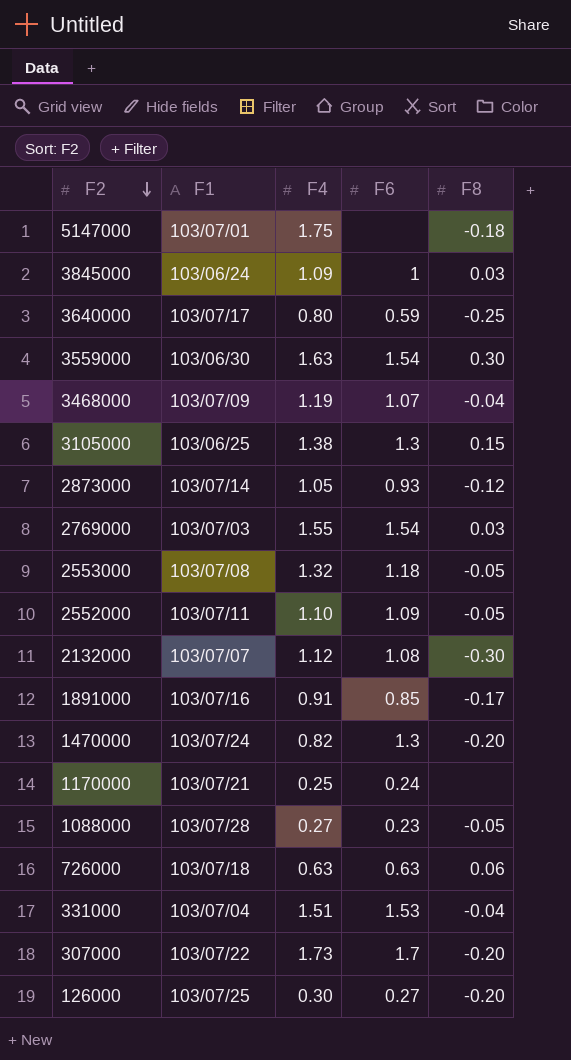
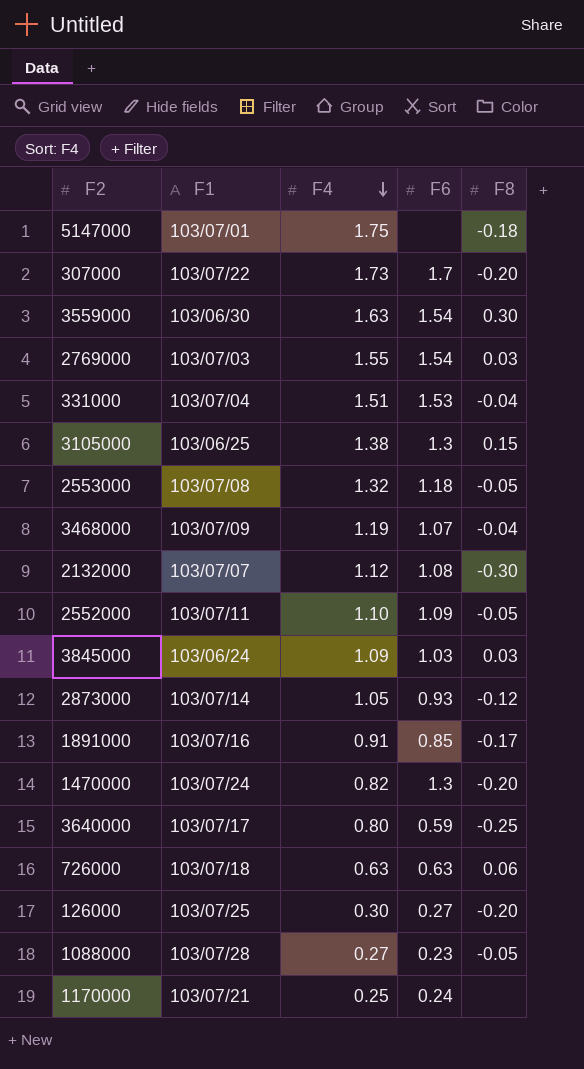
row order: F2 descending -> F4 descending
3845000 | F6: 1 -> 1.03

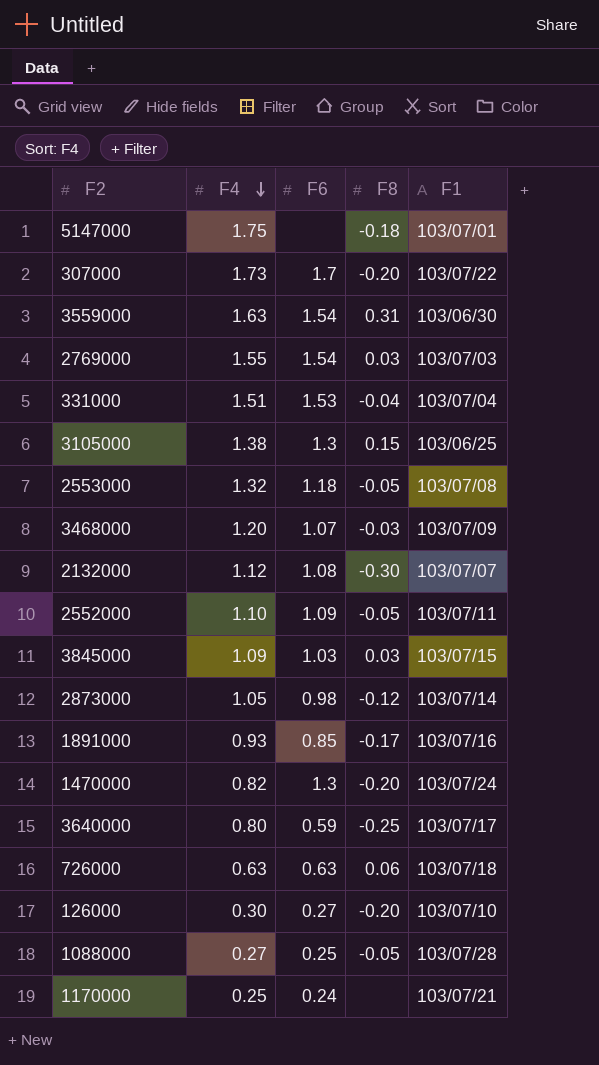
column F1 | position: 2 -> 5
3559000 | F8: 0.30 -> 0.31
3468000 | F4: 1.19 -> 1.20
3468000 | F8: -0.04 -> -0.03
3845000 | F1: 103/06/24 -> 103/07/15
2873000 | F6: 0.93 -> 0.98
1891000 | F4: 0.91 -> 0.93
126000 | F1: 103/07/25 -> 103/07/10
1088000 | F6: 0.23 -> 0.25

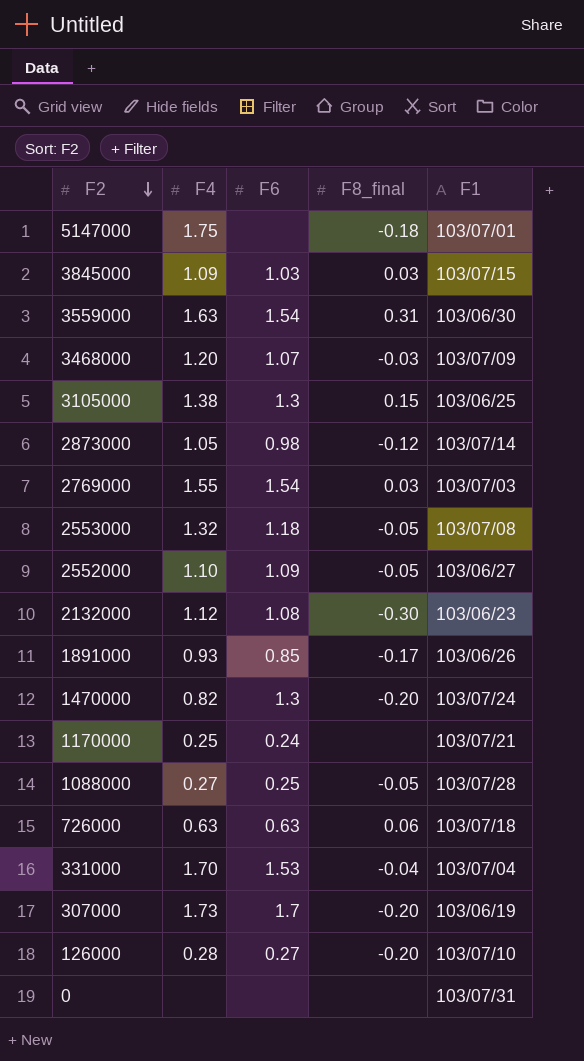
row order: F4 descending -> F2 descending
column name: F8 -> F8_final
row 3640000: 0.80 | 0.59 | -0.25 | 103/07/17 -> none
2552000 | F1: 103/07/11 -> 103/06/27
2132000 | F1: 103/07/07 -> 103/06/23
1891000 | F1: 103/07/16 -> 103/06/26
331000 | F4: 1.51 -> 1.70
307000 | F1: 103/07/22 -> 103/06/19
126000 | F4: 0.30 -> 0.28
row 0: none -> none | none | none | 103/07/31

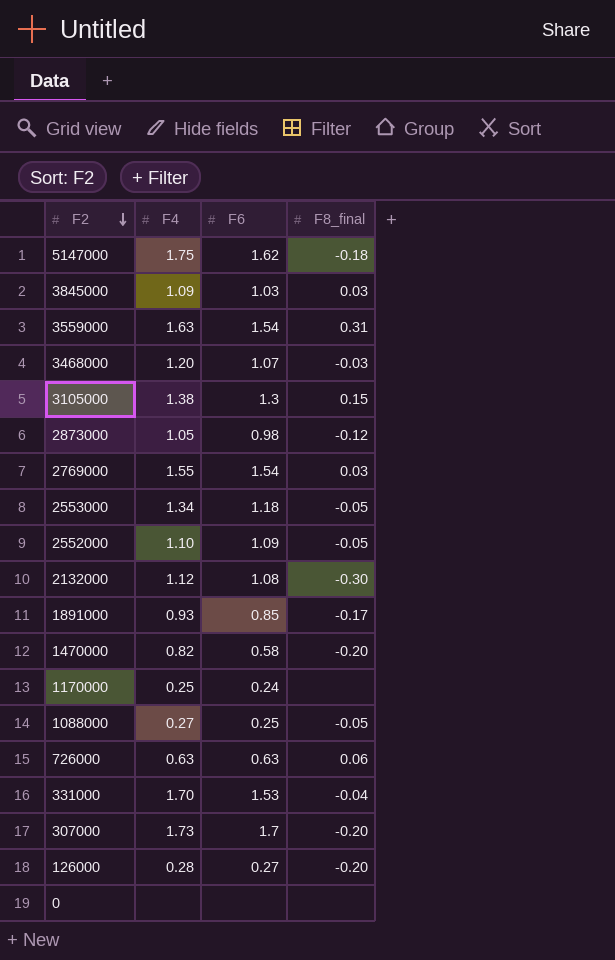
column F1 | position: 5 -> none
5147000 | F6: none -> 1.62
2553000 | F4: 1.32 -> 1.34
1470000 | F6: 1.3 -> 0.58

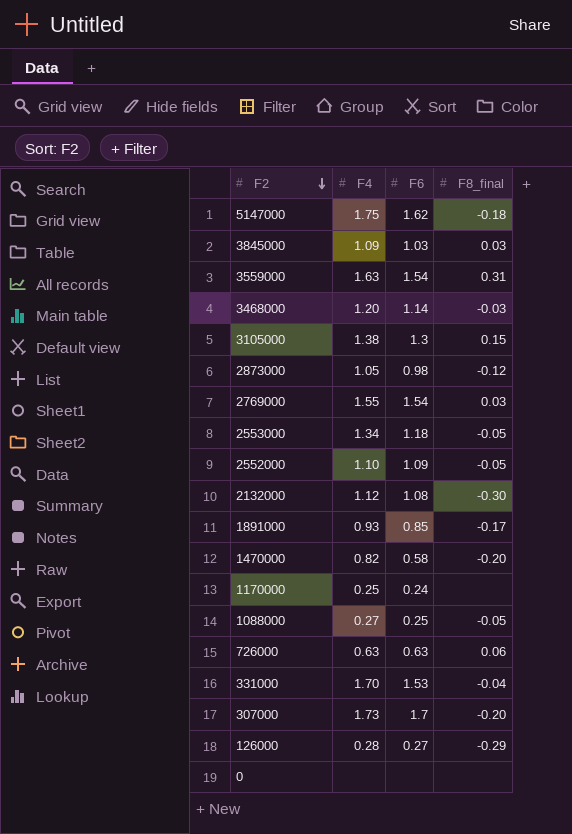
3468000 | F6: 1.07 -> 1.14
126000 | F8_final: -0.20 -> -0.29

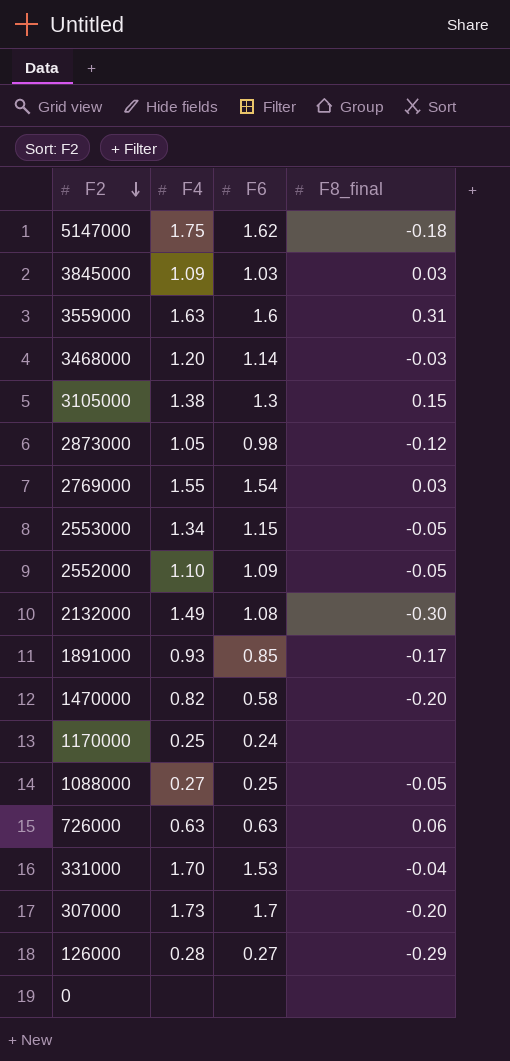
3559000 | F6: 1.54 -> 1.6
2553000 | F6: 1.18 -> 1.15
2132000 | F4: 1.12 -> 1.49

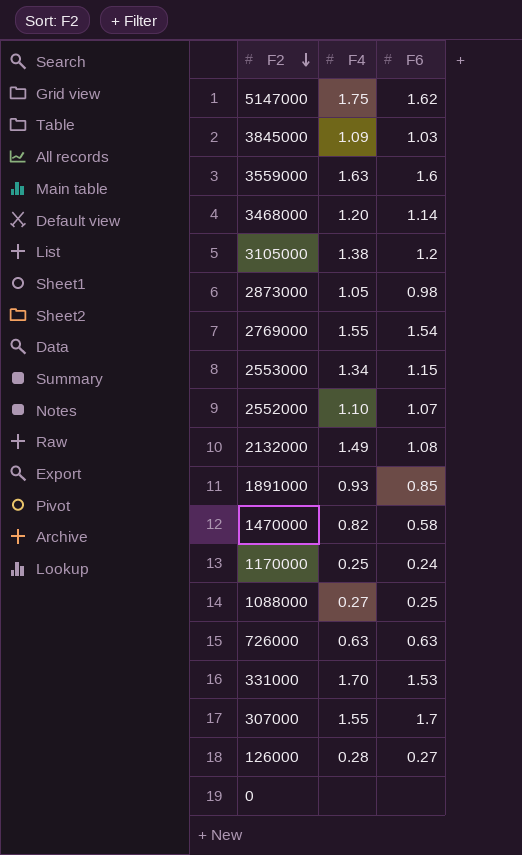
column F8_final | position: 4 -> none
3105000 | F6: 1.3 -> 1.2
2552000 | F6: 1.09 -> 1.07
307000 | F4: 1.73 -> 1.55

